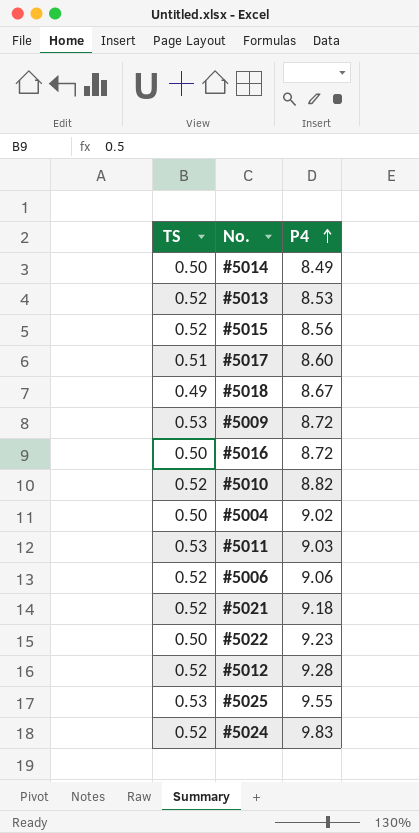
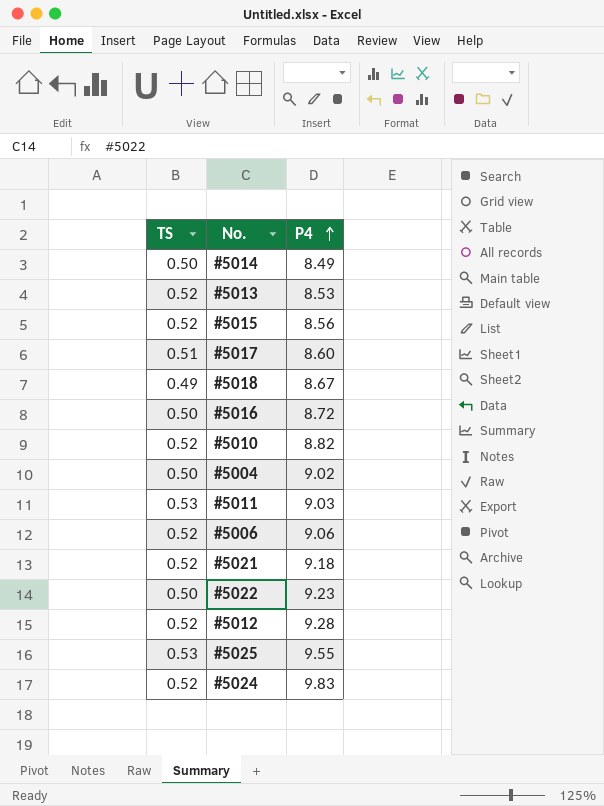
row #5009: 0.53 | 8.72 -> none

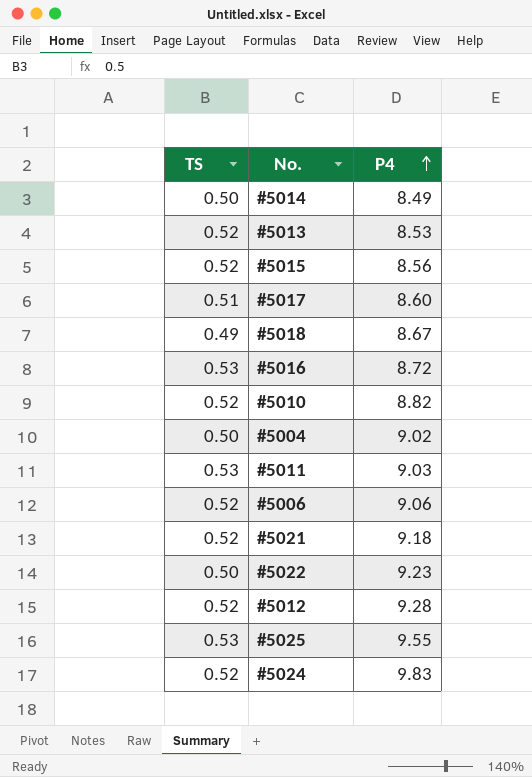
#5016 | TS: 0.50 -> 0.53

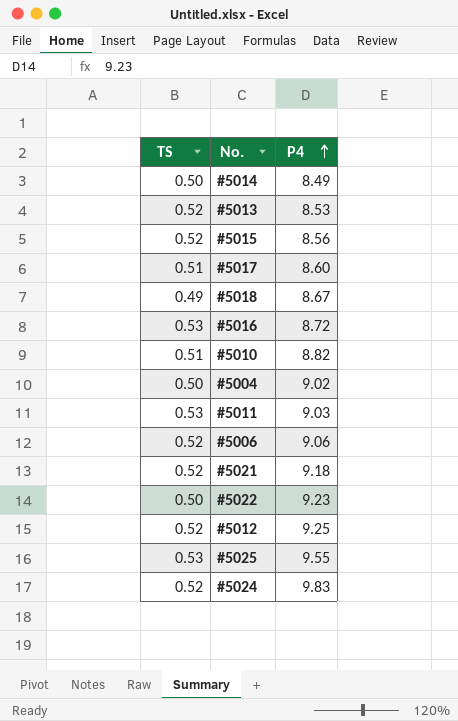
#5010 | TS: 0.52 -> 0.51
#5012 | P4: 9.28 -> 9.25

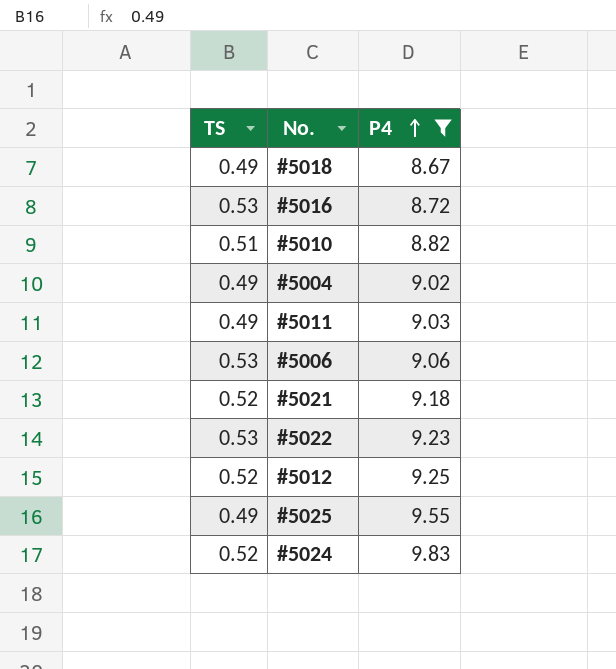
filter: none -> P4 >= 8.67
#5004 | TS: 0.50 -> 0.49
#5011 | TS: 0.53 -> 0.49
#5006 | TS: 0.52 -> 0.53
#5022 | TS: 0.50 -> 0.53
#5025 | TS: 0.53 -> 0.49

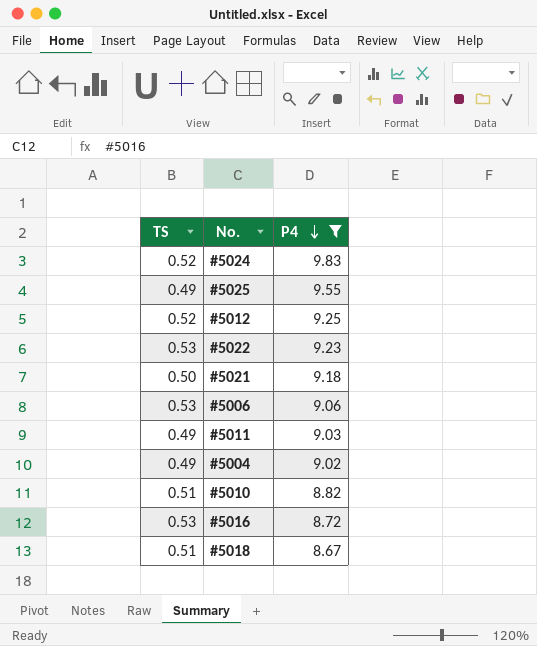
row order: P4 ascending -> P4 descending
#5021 | TS: 0.52 -> 0.50
#5018 | TS: 0.49 -> 0.51

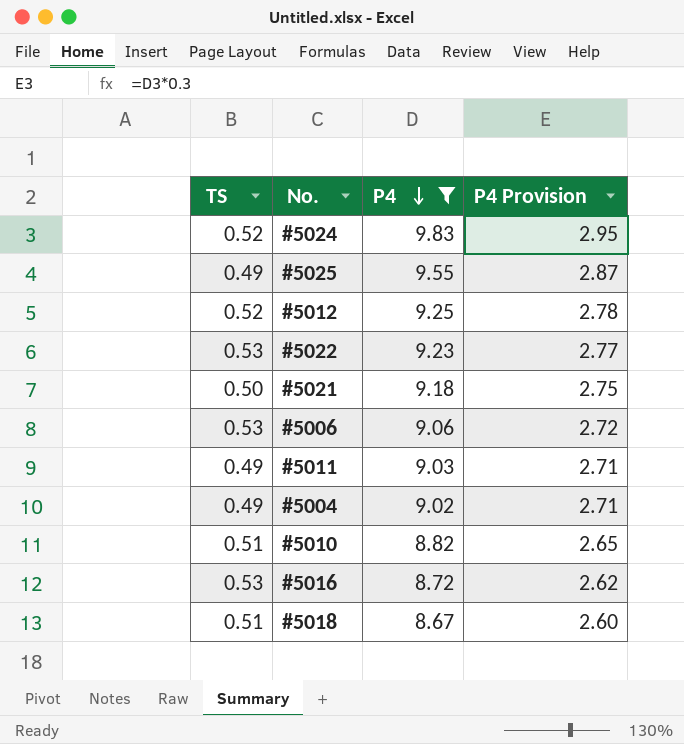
column P4 Provision | formula: none -> [P4] * 0.3

